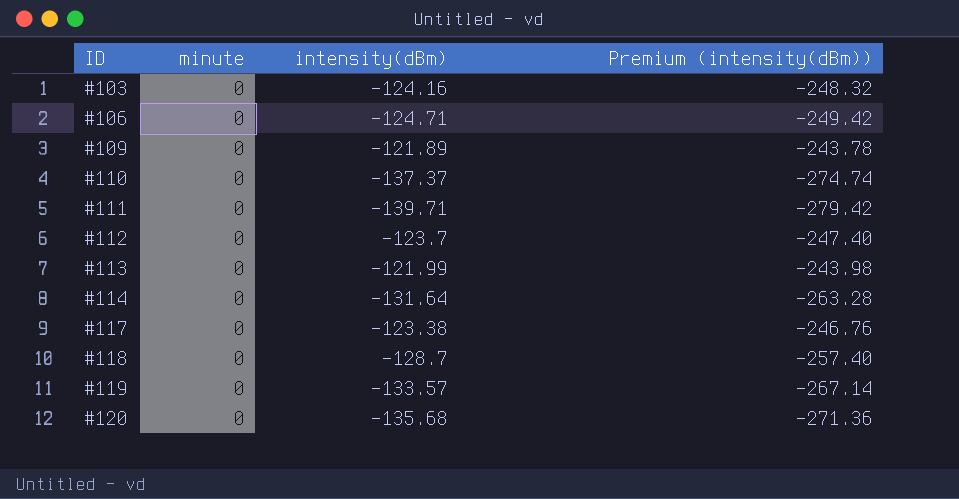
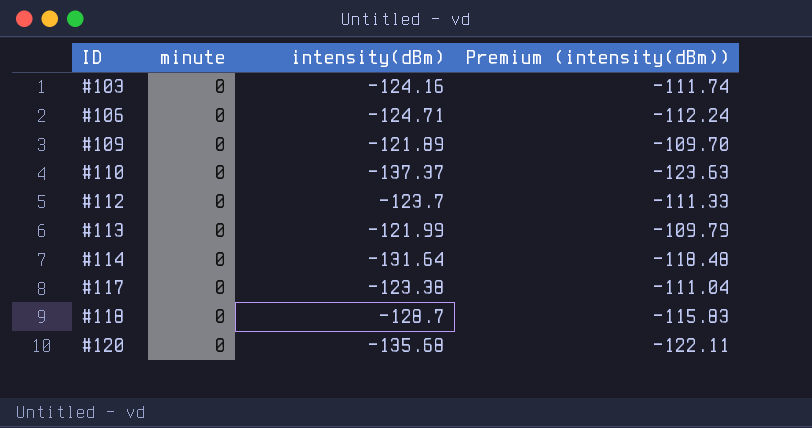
column Premium (intensity(dBm)) | formula: [intensity(dBm)] * 2 -> [intensity(dBm)] * 0.9
row #111: 0 | -139.71 | -279.42 -> none
row #119: 0 | -133.57 | -267.14 -> none

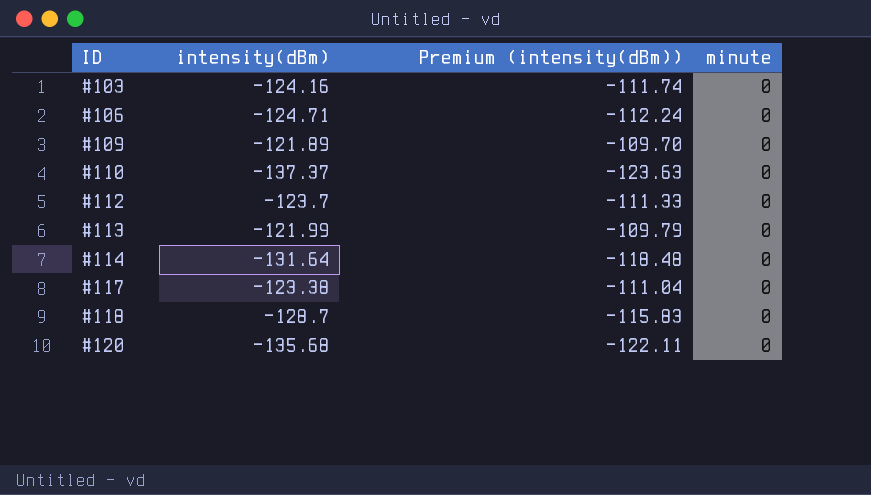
column minute | position: 2 -> 4

